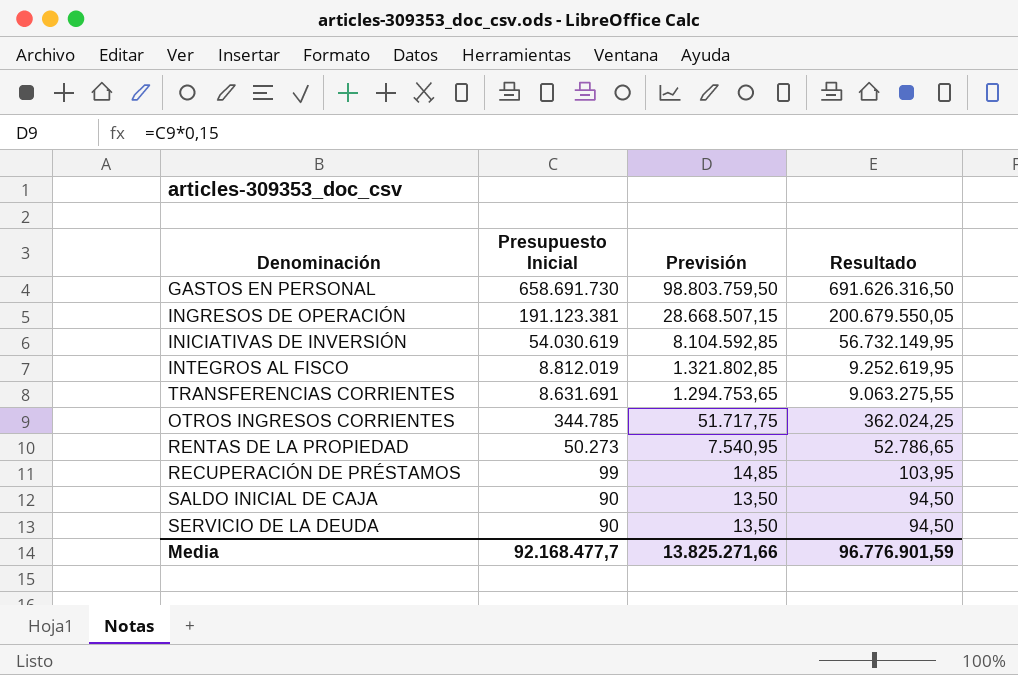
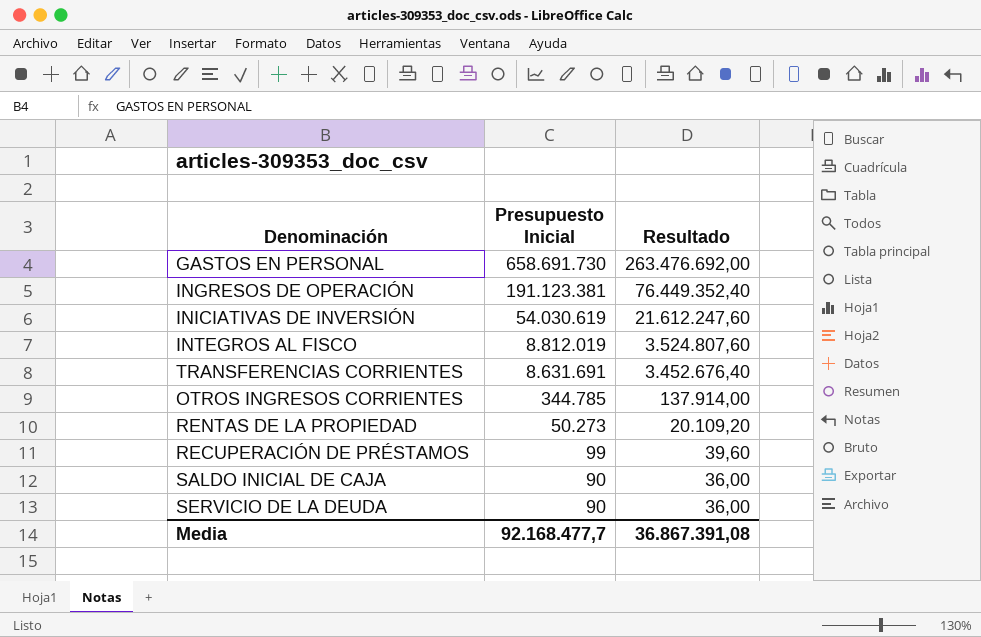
column Previsión | formula: [Presupuesto Inicial] * 0,15 -> none
column Resultado | formula: [Presupuesto Inicial] * 1,05 -> [Presupuesto Inicial] * 0,4
Media | Resultado: 96.776.901,59 -> 36.867.391,08

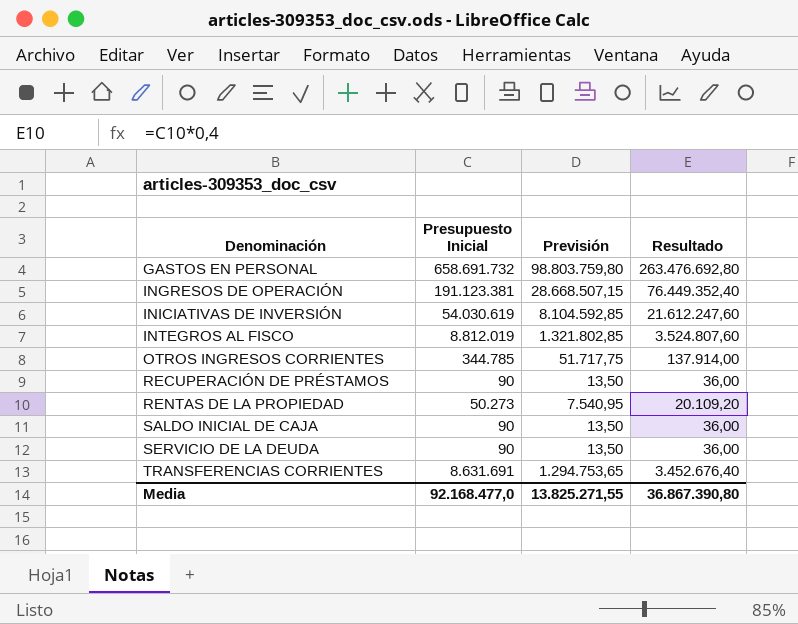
row order: Presupuesto Inicial descending -> Denominación ascending
column Previsión | formula: none -> [Presupuesto Inicial] * 0,15
GASTOS EN PERSONAL | Presupuesto Inicial: 658.691.730 -> 658.691.732
GASTOS EN PERSONAL | Resultado: 263.476.692,00 -> 263.476.692,80
RECUPERACIÓN DE PRÉSTAMOS | Presupuesto Inicial: 99 -> 90
RECUPERACIÓN DE PRÉSTAMOS | Resultado: 39,60 -> 36,00
Media | Presupuesto Inicial: 92.168.477,7 -> 92.168.477,0
Media | Resultado: 36.867.391,08 -> 36.867.390,80

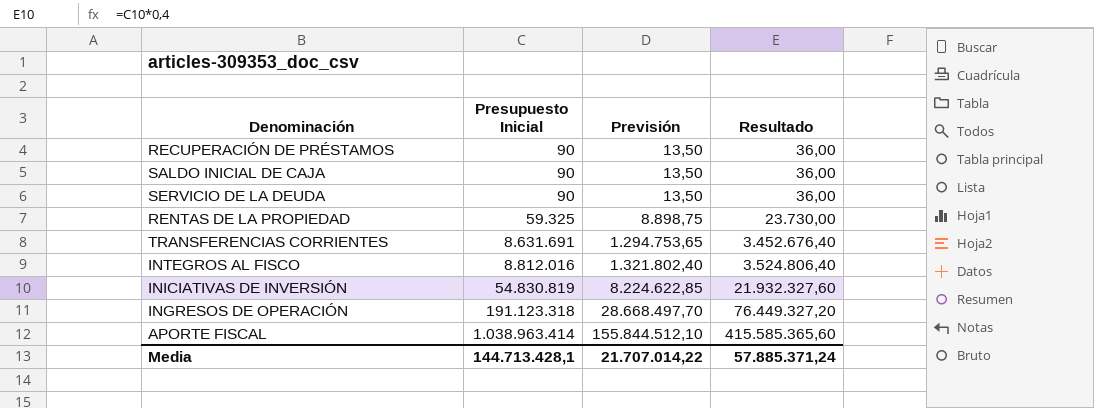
row order: Denominación ascending -> Presupuesto Inicial ascending
row GASTOS EN PERSONAL: 658.691.732 | 98.803.759,80 | 263.476.692,80 -> none
row OTROS INGRESOS CORRIENTES: 344.785 | 51.717,75 | 137.914,00 -> none
RENTAS DE LA PROPIEDAD | Presupuesto Inicial: 50.273 -> 59.325
RENTAS DE LA PROPIEDAD | Previsión: 7.540,95 -> 8.898,75
RENTAS DE LA PROPIEDAD | Resultado: 20.109,20 -> 23.730,00
INTEGROS AL FISCO | Presupuesto Inicial: 8.812.019 -> 8.812.016
INTEGROS AL FISCO | Previsión: 1.321.802,85 -> 1.321.802,40
INTEGROS AL FISCO | Resultado: 3.524.807,60 -> 3.524.806,40
INICIATIVAS DE INVERSIÓN | Presupuesto Inicial: 54.030.619 -> 54.830.819
INICIATIVAS DE INVERSIÓN | Previsión: 8.104.592,85 -> 8.224.622,85
INICIATIVAS DE INVERSIÓN | Resultado: 21.612.247,60 -> 21.932.327,60
INGRESOS DE OPERACIÓN | Presupuesto Inicial: 191.123.381 -> 191.123.318
INGRESOS DE OPERACIÓN | Previsión: 28.668.507,15 -> 28.668.497,70
INGRESOS DE OPERACIÓN | Resultado: 76.449.352,40 -> 76.449.327,20
row APORTE FISCAL: none -> 1.038.963.414 | 155.844.512,10 | 415.585.365,60
Media | Presupuesto Inicial: 92.168.477,0 -> 144.713.428,1
Media | Previsión: 13.825.271,55 -> 21.707.014,22
Media | Resultado: 36.867.390,80 -> 57.885.371,24

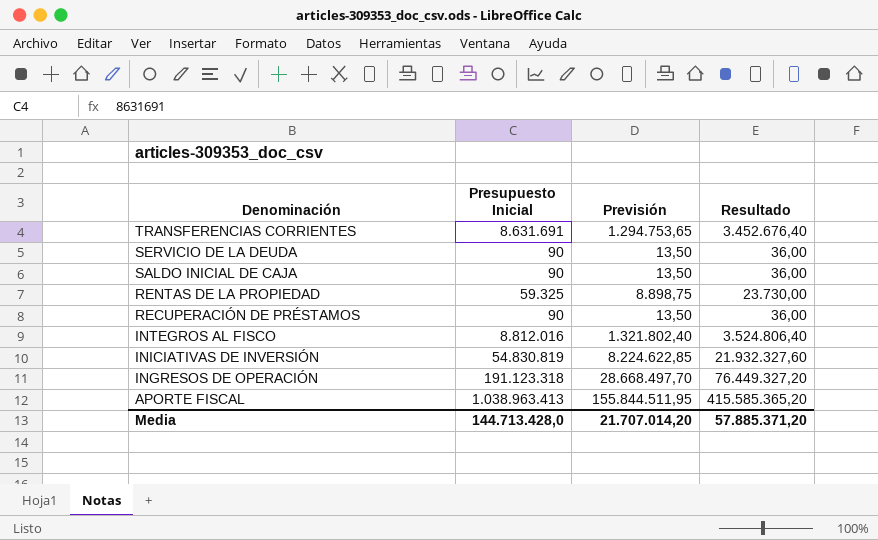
row order: Presupuesto Inicial ascending -> Denominación descending
APORTE FISCAL | Presupuesto Inicial: 1.038.963.414 -> 1.038.963.413
APORTE FISCAL | Previsión: 155.844.512,10 -> 155.844.511,95
APORTE FISCAL | Resultado: 415.585.365,60 -> 415.585.365,20
Media | Presupuesto Inicial: 144.713.428,1 -> 144.713.428,0
Media | Previsión: 21.707.014,22 -> 21.707.014,20
Media | Resultado: 57.885.371,24 -> 57.885.371,20

